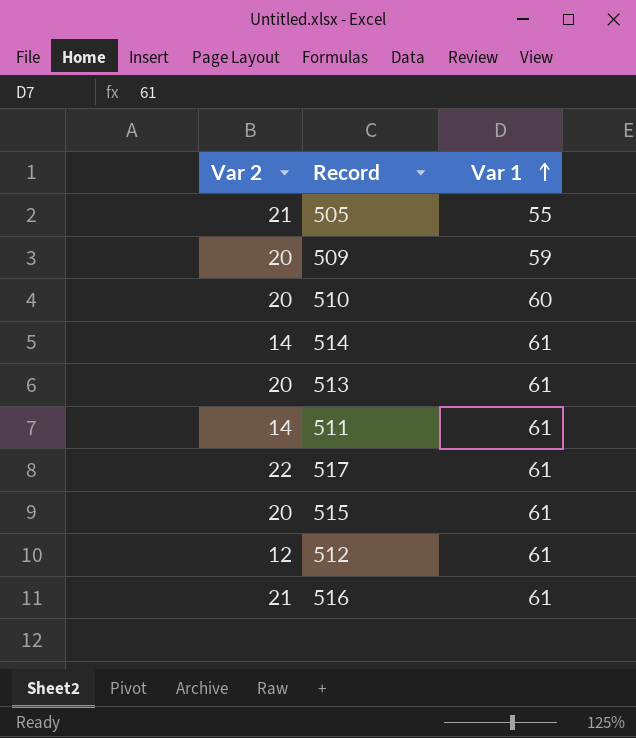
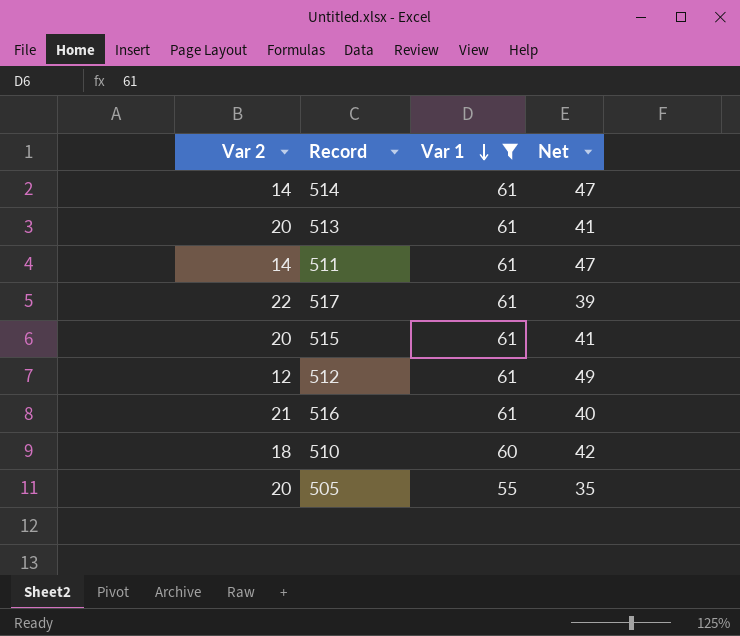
filter: none -> Var 1 != 59
row order: Var 1 ascending -> Var 1 descending
column Net | formula: none -> [Var 1] - [Var 2]
510 | Var 2: 20 -> 18
505 | Var 2: 21 -> 20

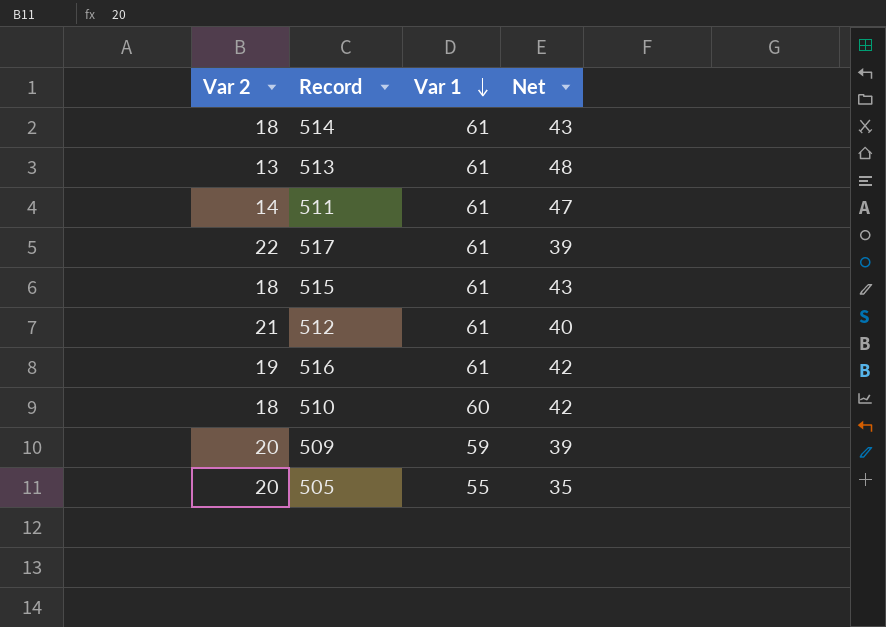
filter: Var 1 != 59 -> none
514 | Var 2: 14 -> 18
514 | Net: 47 -> 43
513 | Var 2: 20 -> 13
513 | Net: 41 -> 48
515 | Var 2: 20 -> 18
515 | Net: 41 -> 43
512 | Var 2: 12 -> 21
512 | Net: 49 -> 40
516 | Var 2: 21 -> 19
516 | Net: 40 -> 42

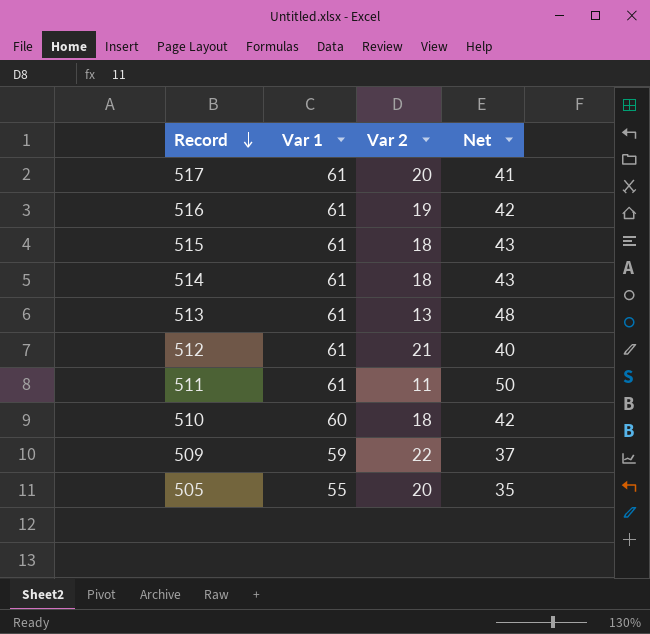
row order: Var 1 descending -> Record descending
column Var 2 | position: 1 -> 3
517 | Var 2: 22 -> 20
517 | Net: 39 -> 41
511 | Var 2: 14 -> 11
511 | Net: 47 -> 50
509 | Var 2: 20 -> 22
509 | Net: 39 -> 37

